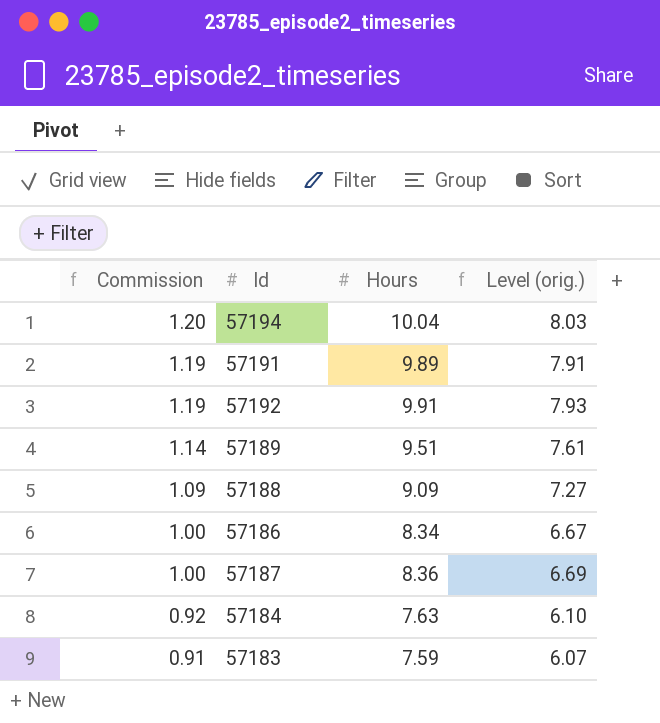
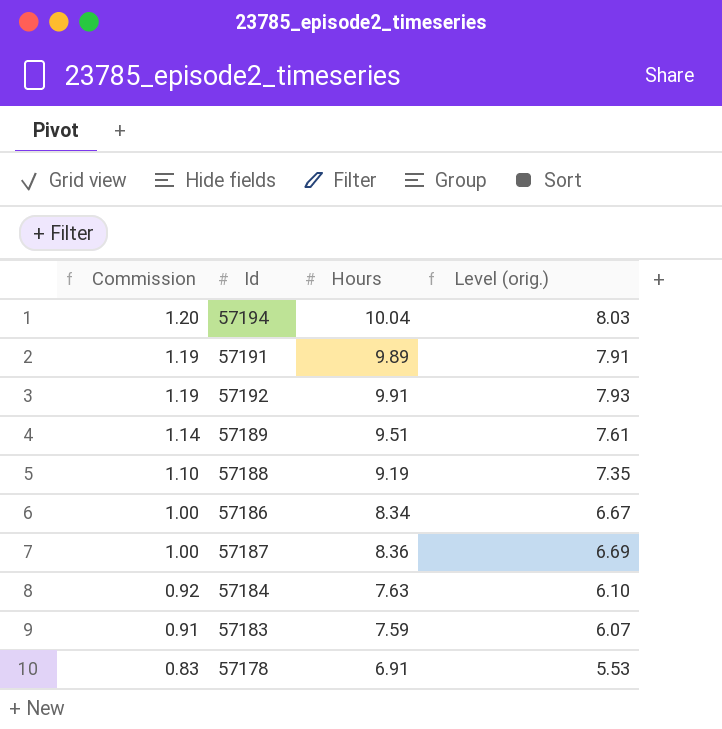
57188 | Commission: 1.09 -> 1.10
57188 | Hours: 9.09 -> 9.19
57188 | Level (orig.): 7.27 -> 7.35
row 57178: none -> 0.83 | 6.91 | 5.53

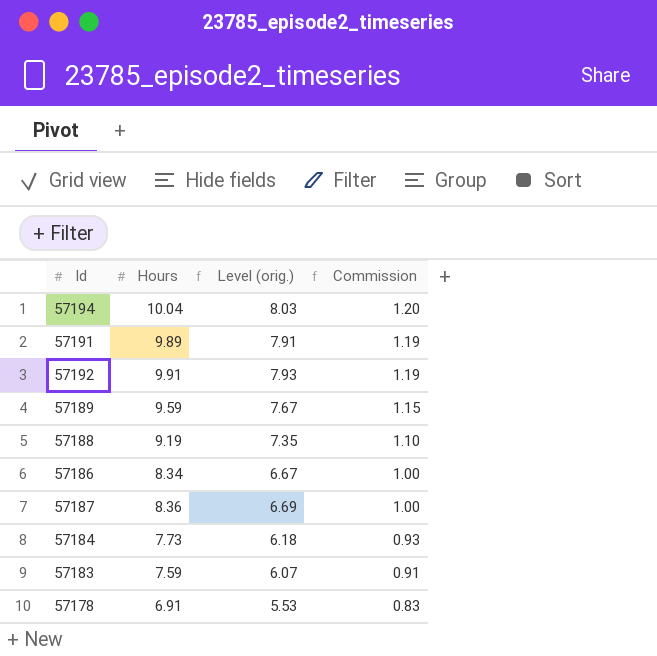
column Commission | position: 1 -> 4
57189 | Hours: 9.51 -> 9.59
57189 | Level (orig.): 7.61 -> 7.67
57189 | Commission: 1.14 -> 1.15
57184 | Hours: 7.63 -> 7.73
57184 | Level (orig.): 6.10 -> 6.18
57184 | Commission: 0.92 -> 0.93

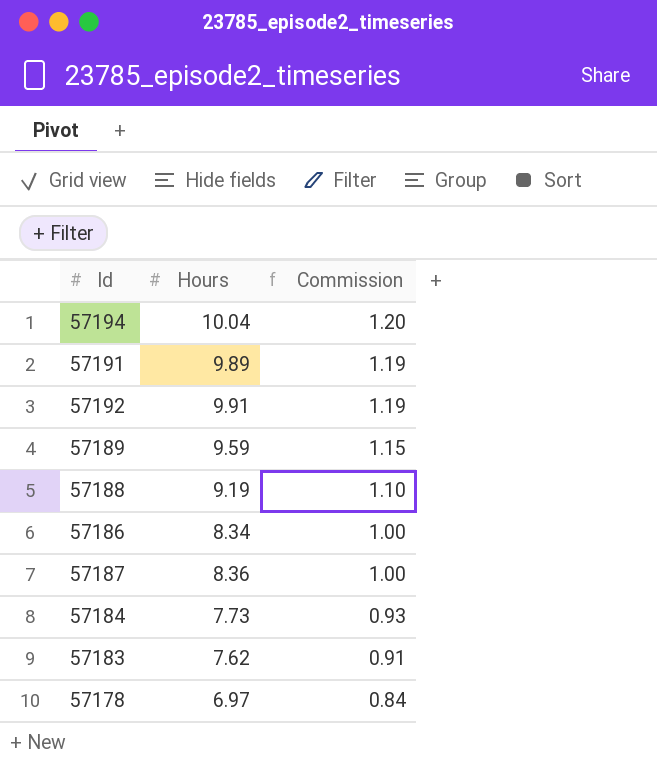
column Level (orig.) | formula: [Hours] * 0.8 -> none
57183 | Hours: 7.59 -> 7.62
57178 | Hours: 6.91 -> 6.97
57178 | Commission: 0.83 -> 0.84

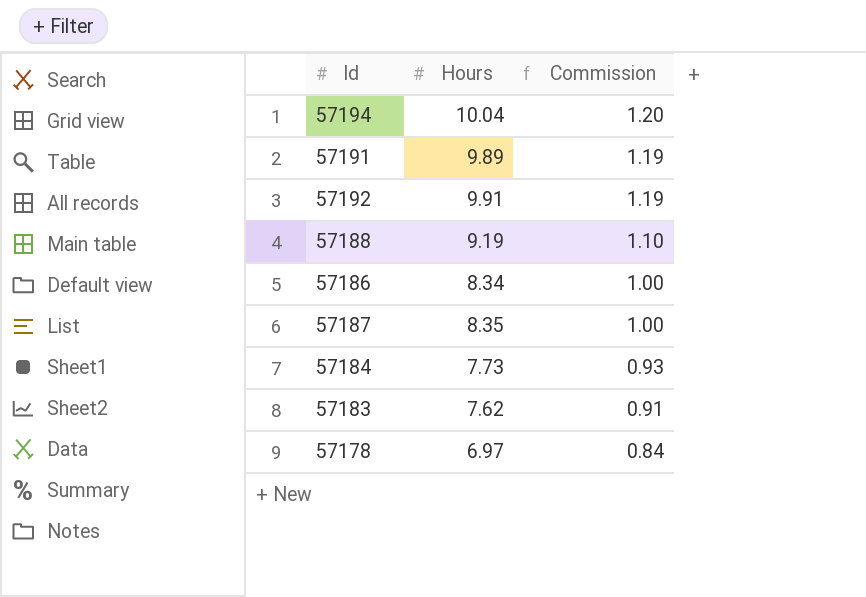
row 57189: 9.59 | 1.15 -> none
57187 | Hours: 8.36 -> 8.35

